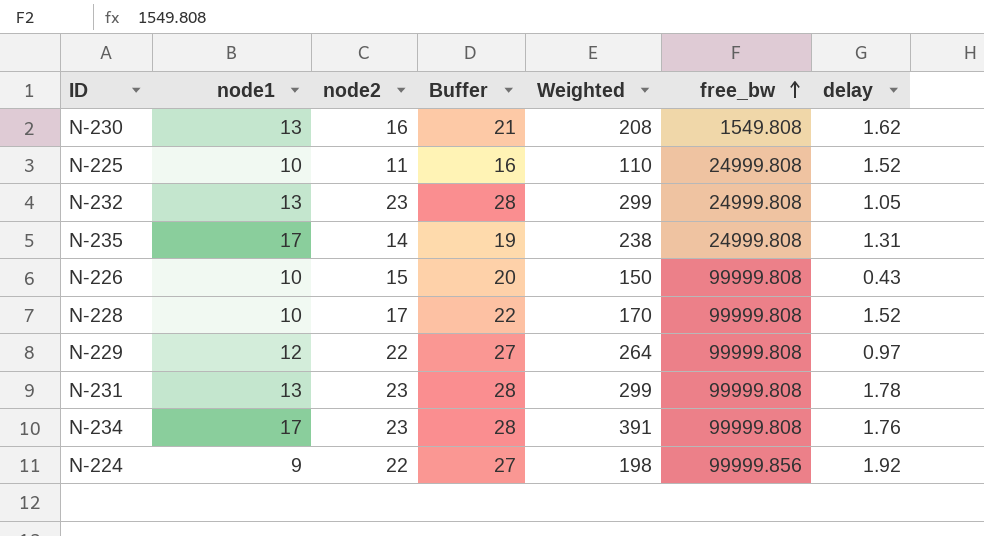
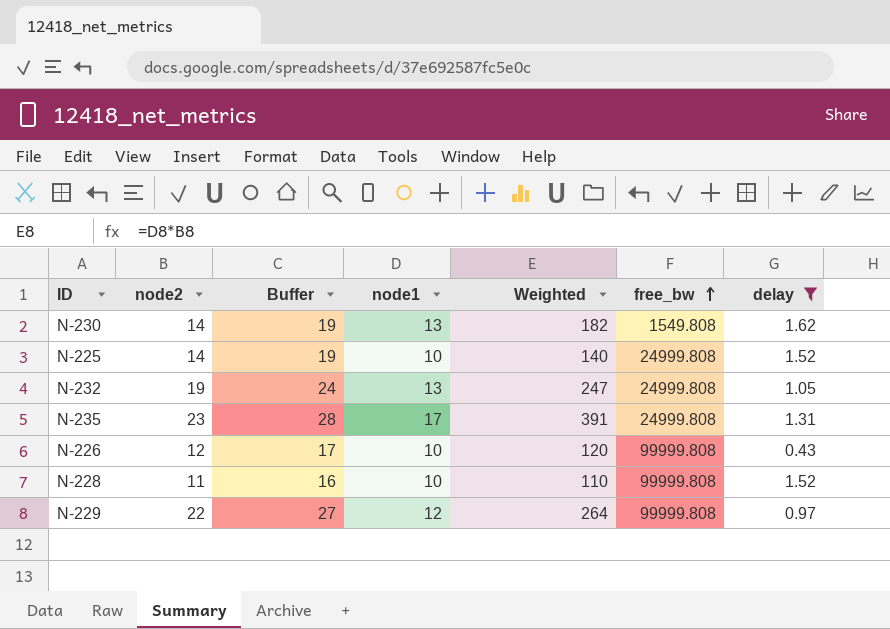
filter: none -> delay <= 1.62
column node1 | position: 2 -> 4
N-230 | node2: 16 -> 14
N-230 | Buffer: 21 -> 19
N-230 | Weighted: 208 -> 182
N-225 | node2: 11 -> 14
N-225 | Buffer: 16 -> 19
N-225 | Weighted: 110 -> 140
N-232 | node2: 23 -> 19
N-232 | Buffer: 28 -> 24
N-232 | Weighted: 299 -> 247
N-235 | node2: 14 -> 23
N-235 | Buffer: 19 -> 28
N-235 | Weighted: 238 -> 391
N-226 | node2: 15 -> 12
N-226 | Buffer: 20 -> 17
N-226 | Weighted: 150 -> 120
N-228 | node2: 17 -> 11
N-228 | Buffer: 22 -> 16
N-228 | Weighted: 170 -> 110

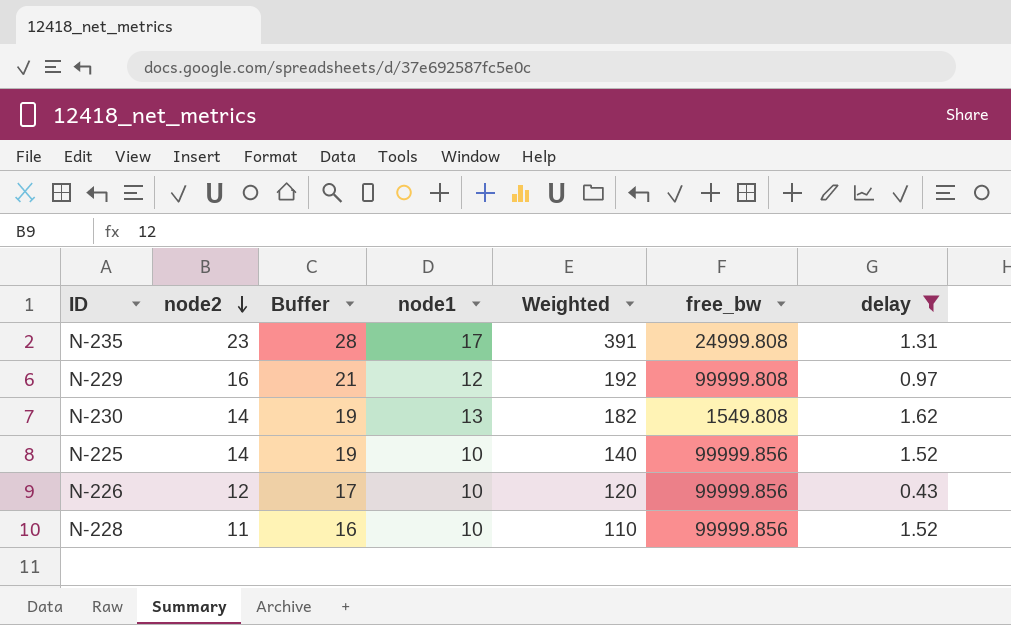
row order: free_bw ascending -> node2 descending
row N-232: 19 | 24 | 13 | 247 | 24999.808 | 1.05 -> none
N-229 | node2: 22 -> 16
N-229 | Buffer: 27 -> 21
N-229 | Weighted: 264 -> 192
N-225 | free_bw: 24999.808 -> 99999.856
N-226 | free_bw: 99999.808 -> 99999.856
N-228 | free_bw: 99999.808 -> 99999.856

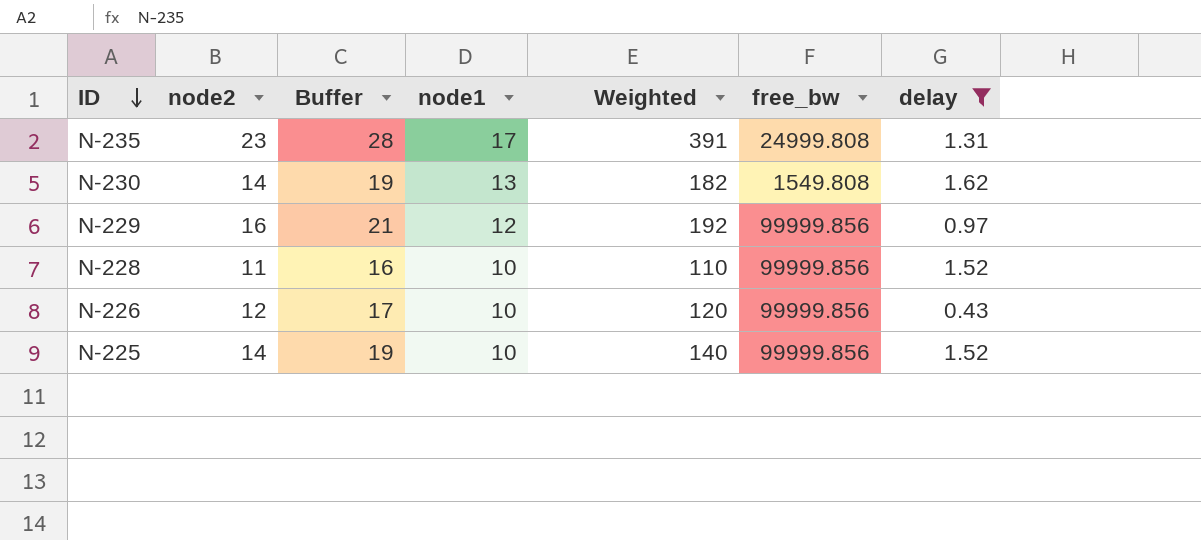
row order: node2 descending -> ID descending
N-229 | free_bw: 99999.808 -> 99999.856

